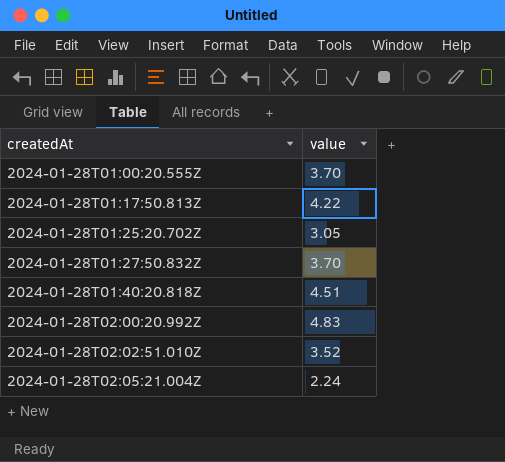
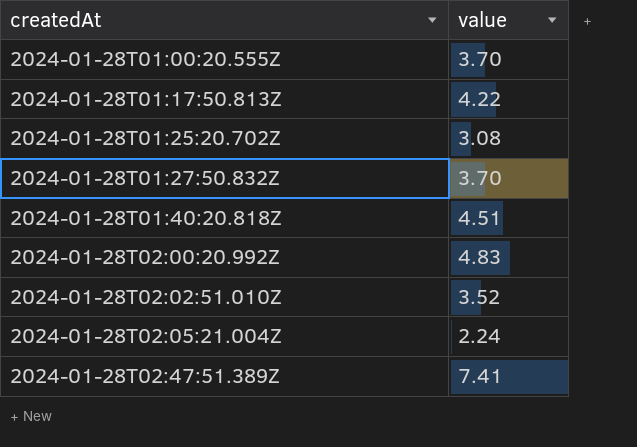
2024-01-28T01:25:20.702Z | value: 3.05 -> 3.08
row 2024-01-28T02:47:51.389Z: none -> 7.41

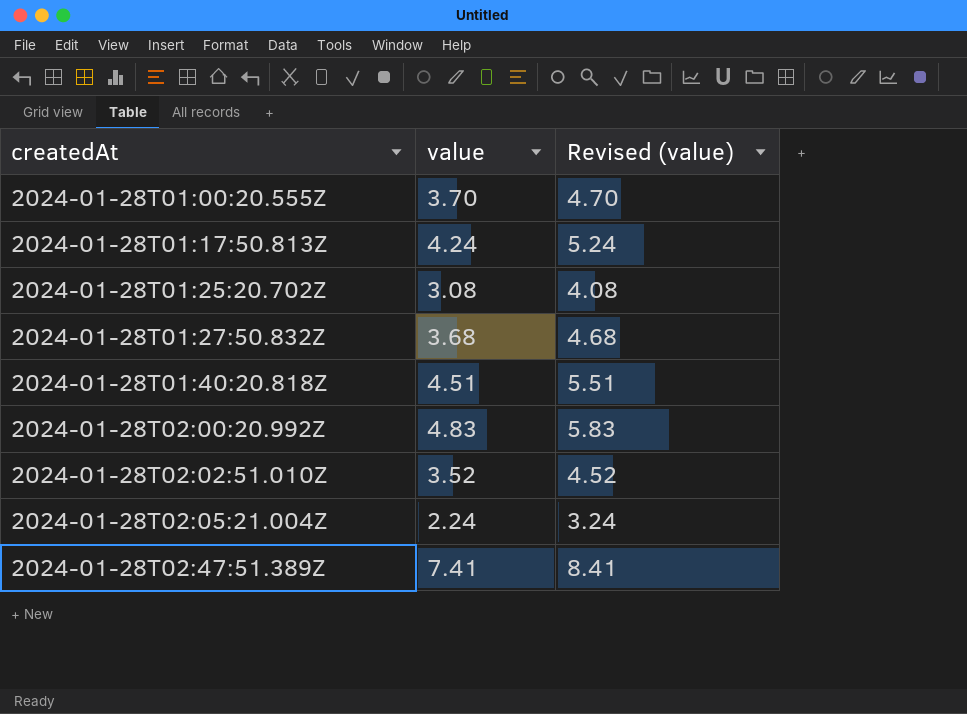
column Revised (value) | formula: none -> [value] + 1
2024-01-28T01:17:50.813Z | value: 4.22 -> 4.24
2024-01-28T01:27:50.832Z | value: 3.70 -> 3.68

